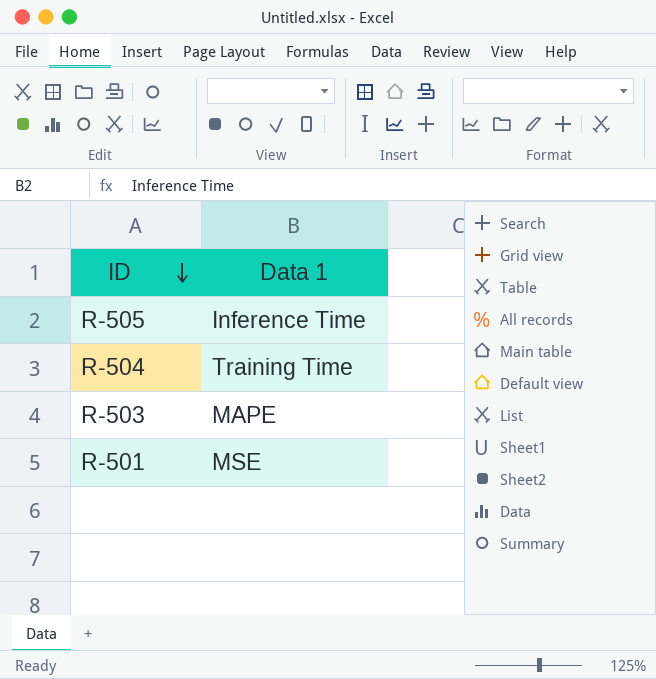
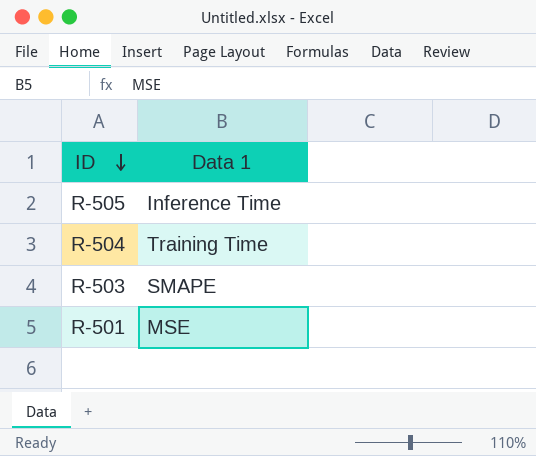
R-503 | Data 1: MAPE -> SMAPE

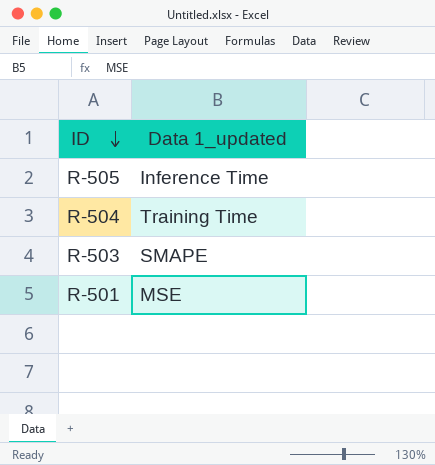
column name: Data 1 -> Data 1_updated

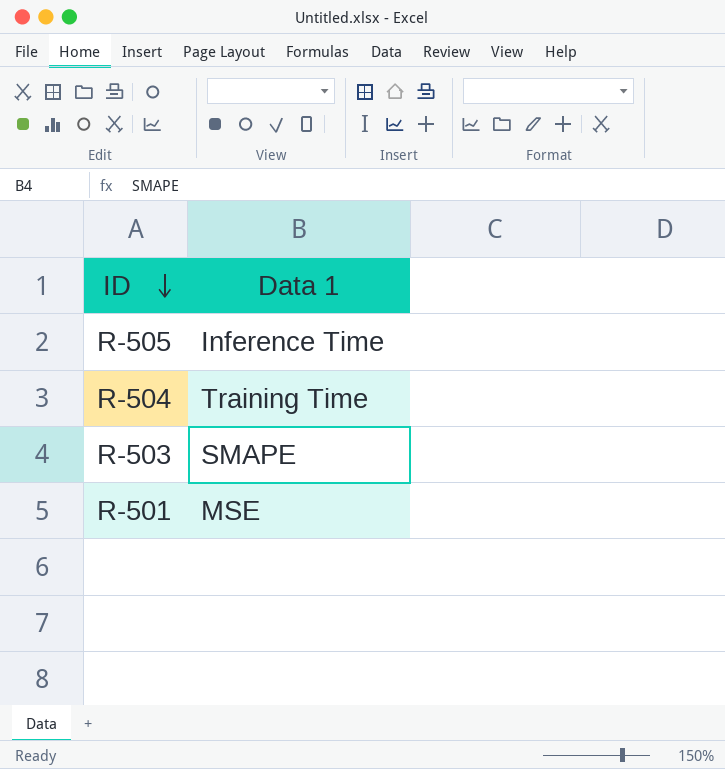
column name: Data 1_updated -> Data 1

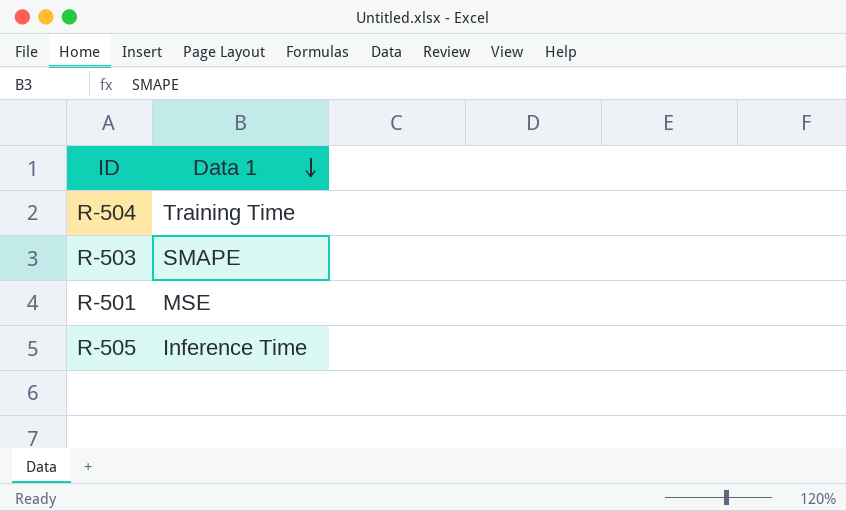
row order: ID descending -> Data 1 descending

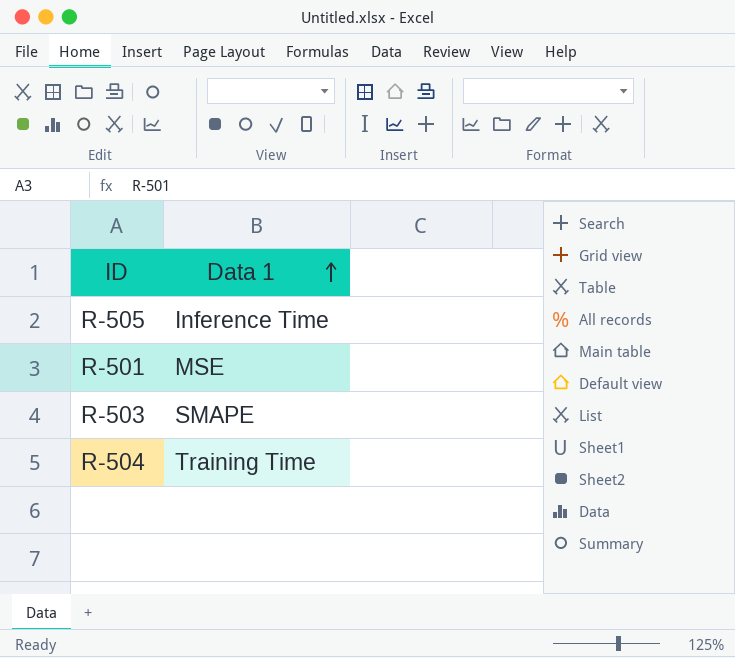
row order: Data 1 descending -> Data 1 ascending

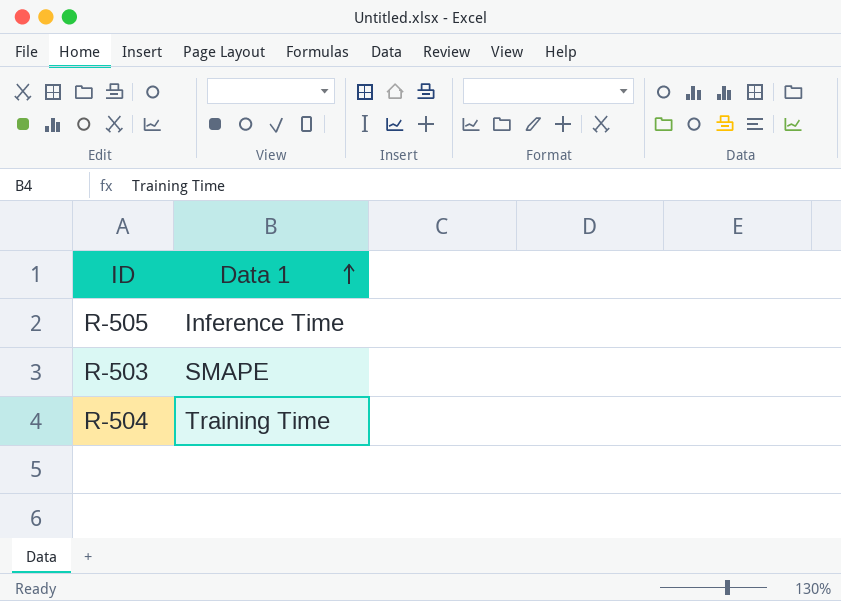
row R-501: MSE -> none

